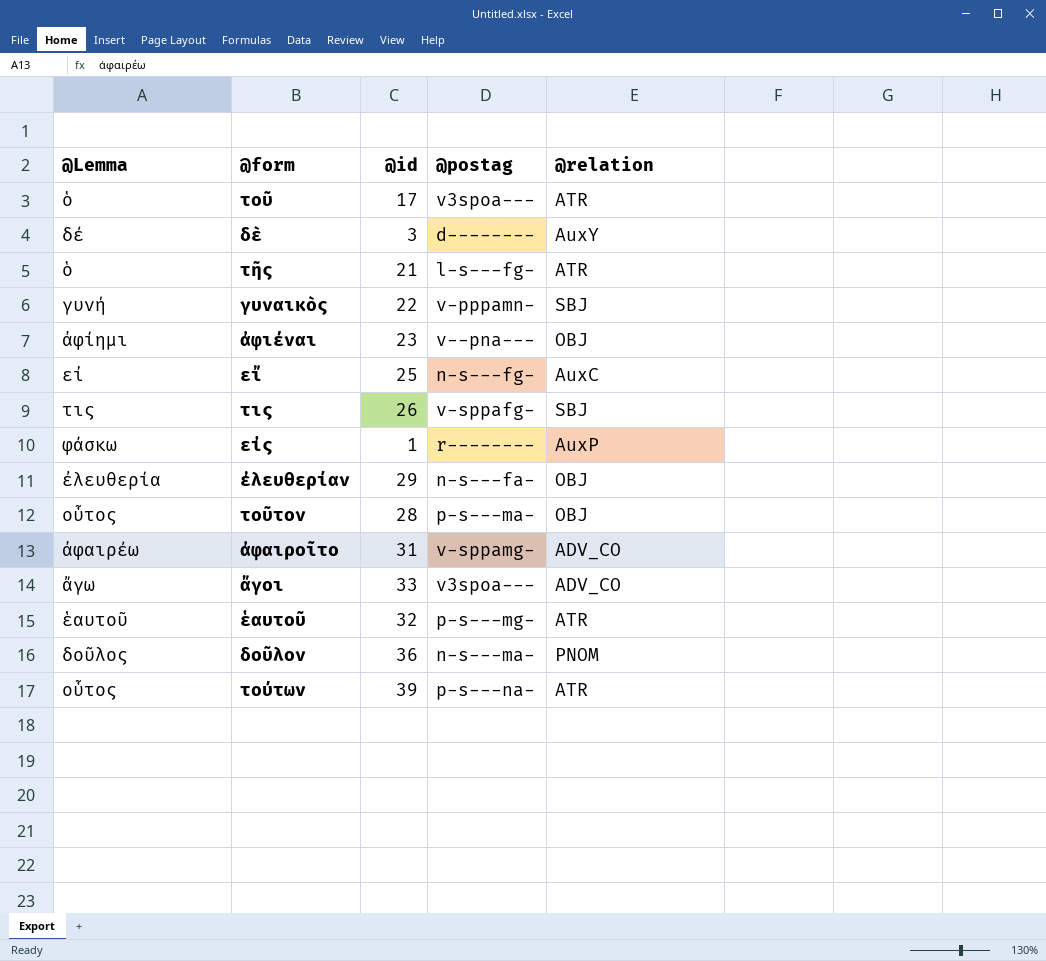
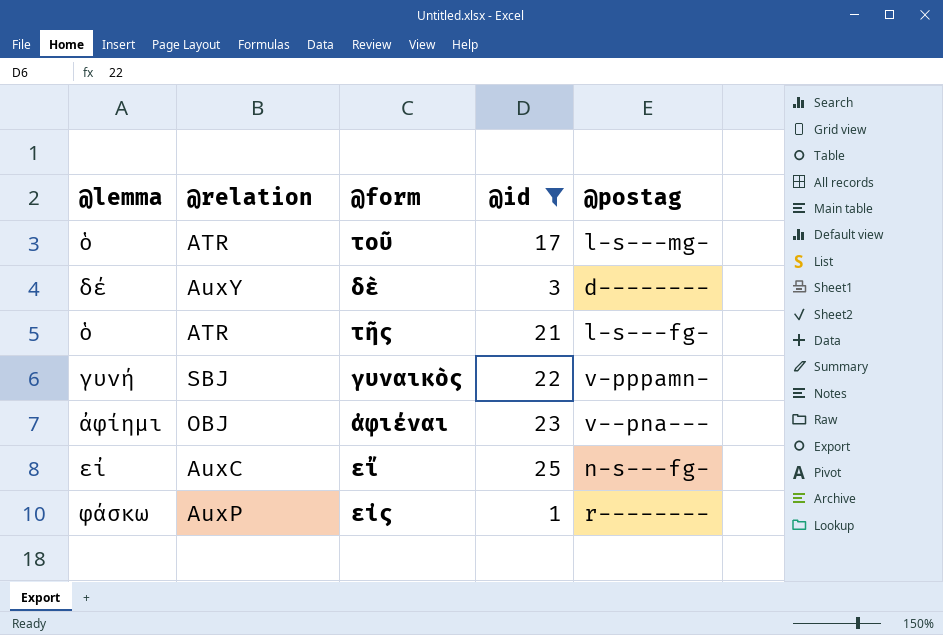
filter: none -> @id <= 25
column name: @Lemma -> @lemma
column @relation | position: 5 -> 2
τοῦ | @postag: v3spoa--- -> l-s---mg-

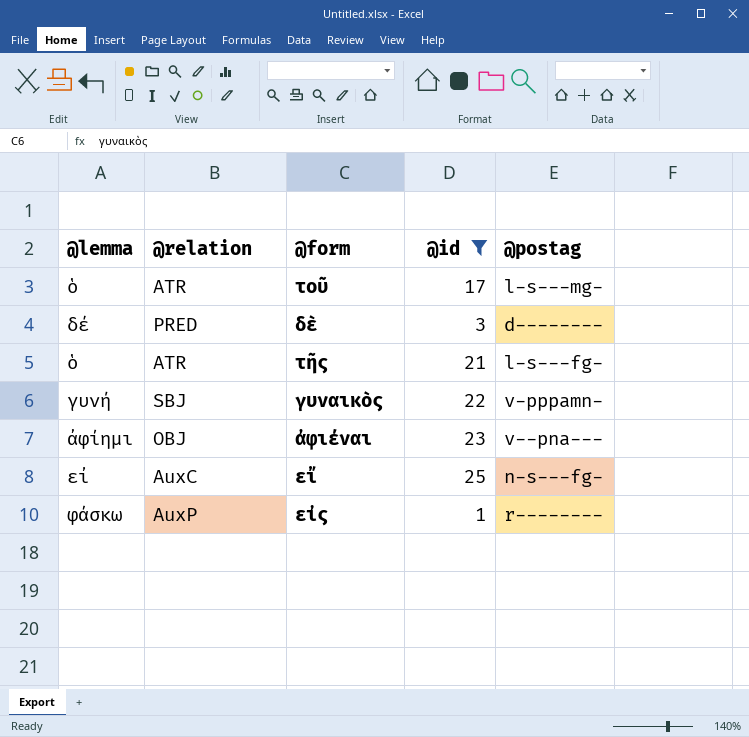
δὲ | @relation: AuxY -> PRED

